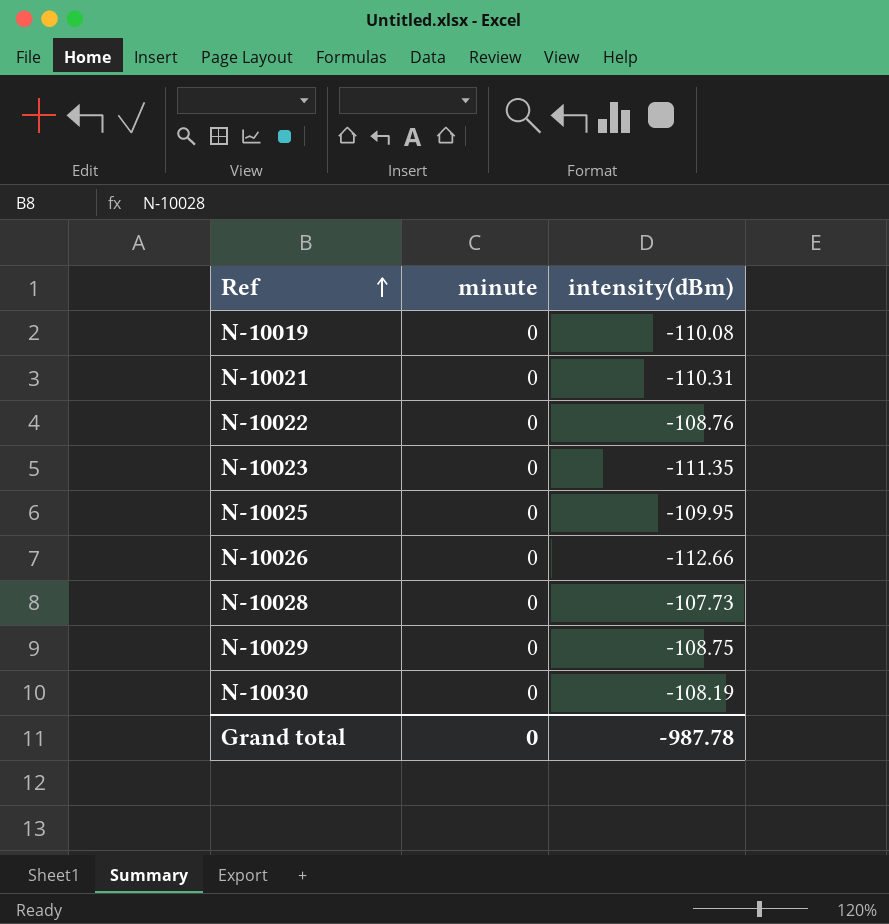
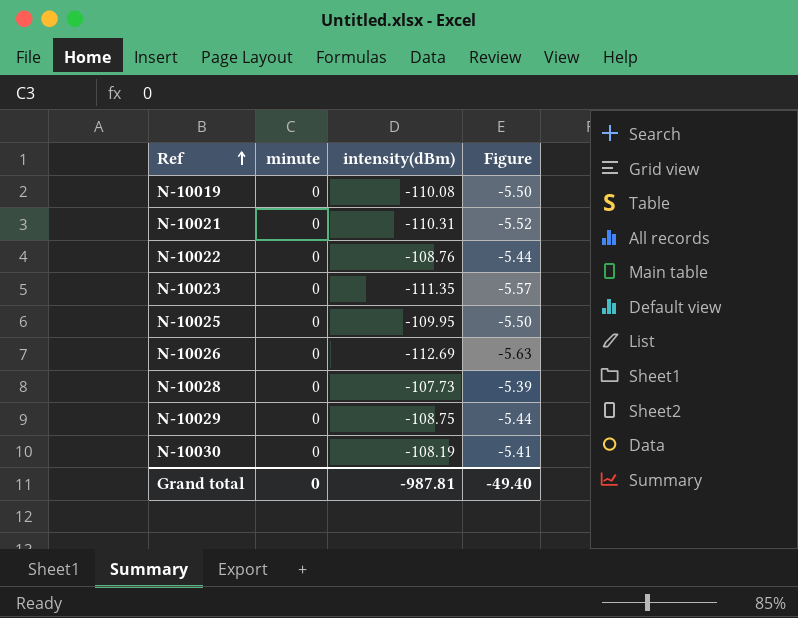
column Figure | formula: none -> [intensity(dBm)] * 0.05
N-10026 | intensity(dBm): -112.66 -> -112.69
Grand total | intensity(dBm): -987.78 -> -987.81

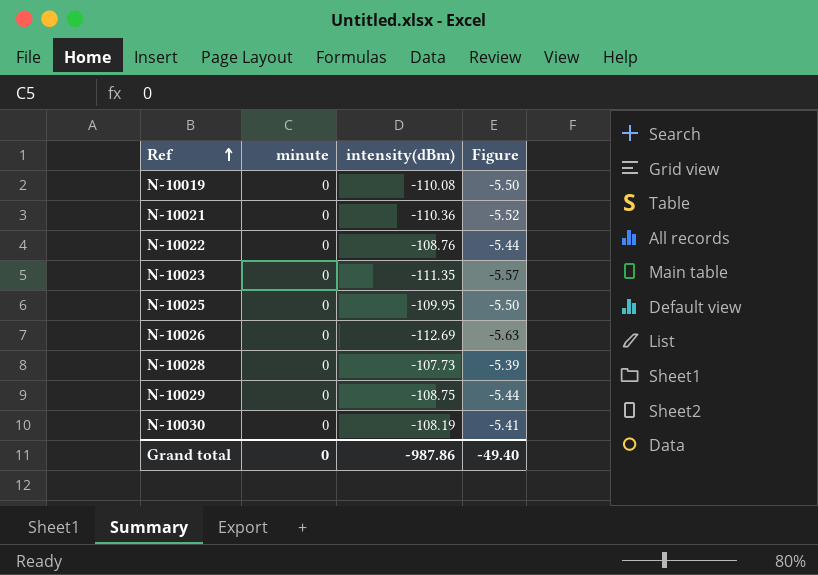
N-10021 | intensity(dBm): -110.31 -> -110.36
Grand total | intensity(dBm): -987.81 -> -987.86

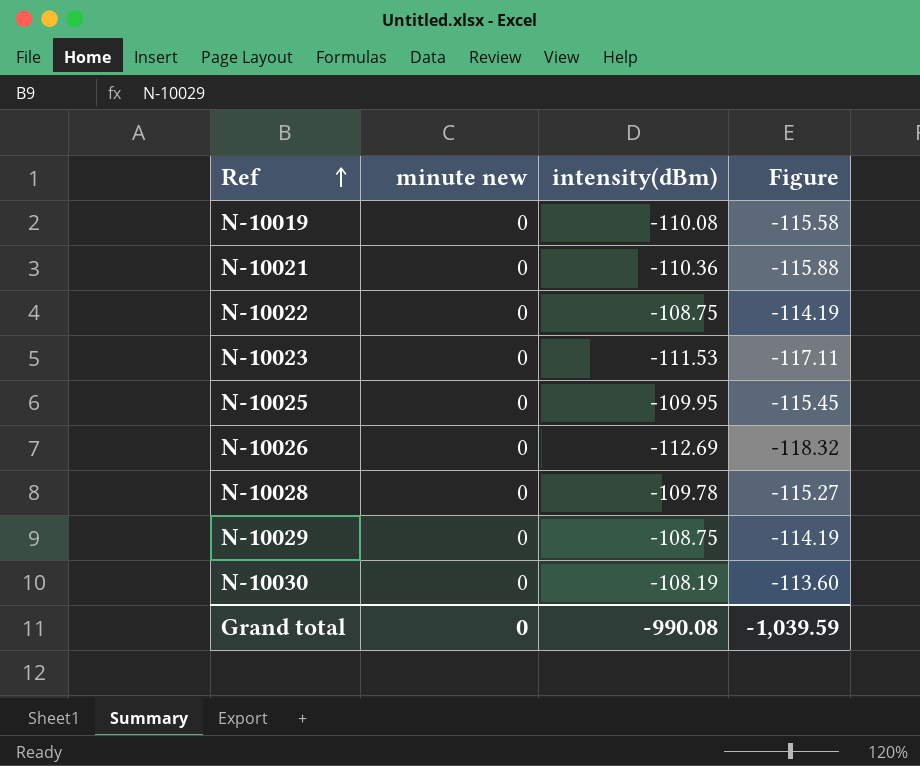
column name: minute -> minute new
column Figure | formula: [intensity(dBm)] * 0.05 -> [intensity(dBm)] * 1.05
N-10022 | intensity(dBm): -108.76 -> -108.75
N-10023 | intensity(dBm): -111.35 -> -111.53
N-10028 | intensity(dBm): -107.73 -> -109.78
Grand total | intensity(dBm): -987.86 -> -990.08
Grand total | Figure: -49.40 -> -1,039.59

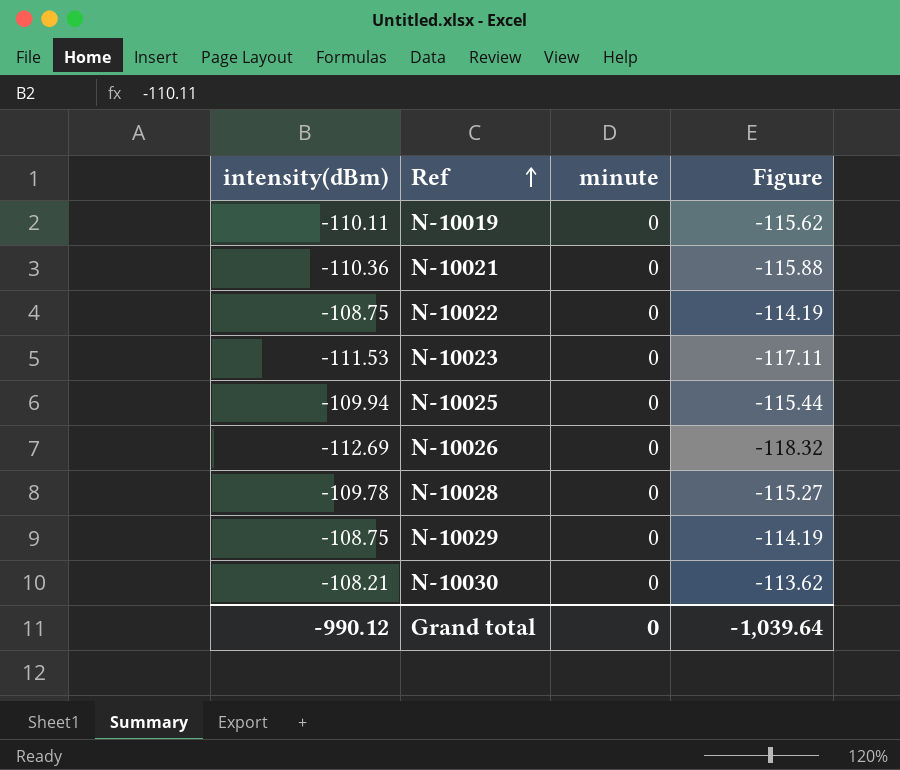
column intensity(dBm) | position: 3 -> 1
column name: minute new -> minute
N-10019 | intensity(dBm): -110.08 -> -110.11
N-10019 | Figure: -115.58 -> -115.62
N-10025 | intensity(dBm): -109.95 -> -109.94
N-10025 | Figure: -115.45 -> -115.44
N-10030 | intensity(dBm): -108.19 -> -108.21
N-10030 | Figure: -113.60 -> -113.62
Grand total | intensity(dBm): -990.08 -> -990.12
Grand total | Figure: -1,039.59 -> -1,039.64

